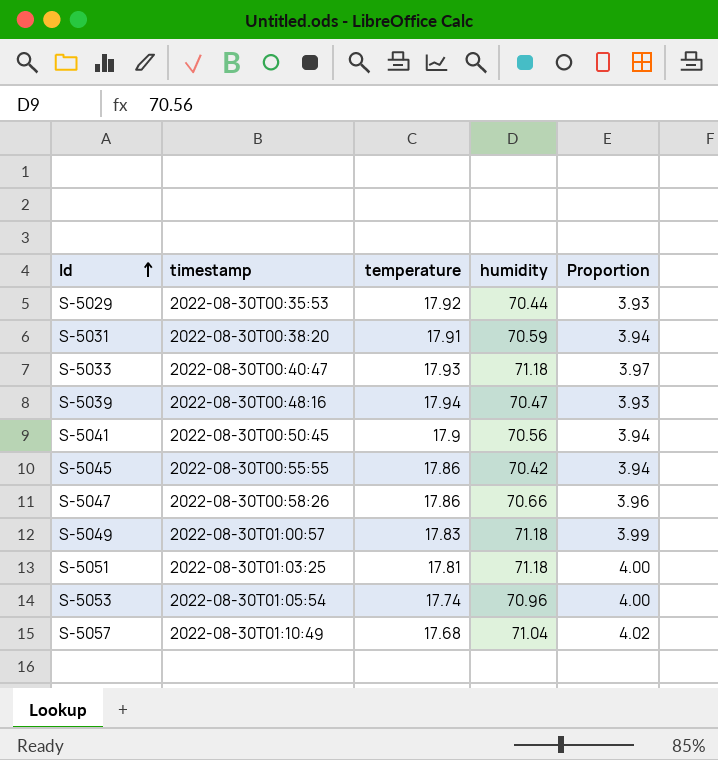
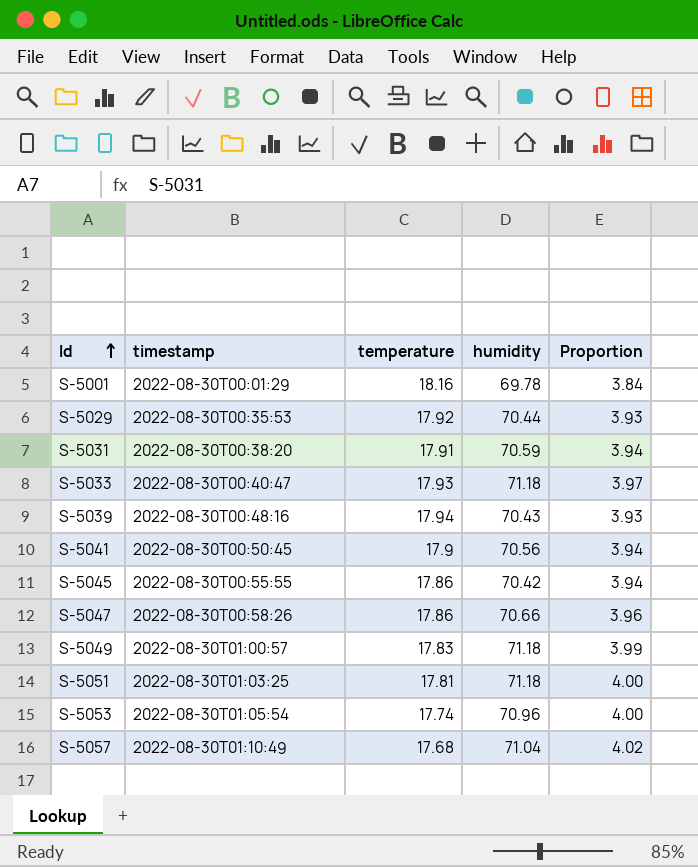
row S-5001: none -> 2022-08-30T00:01:29 | 18.16 | 69.78 | 3.84
S-5039 | humidity: 70.47 -> 70.43

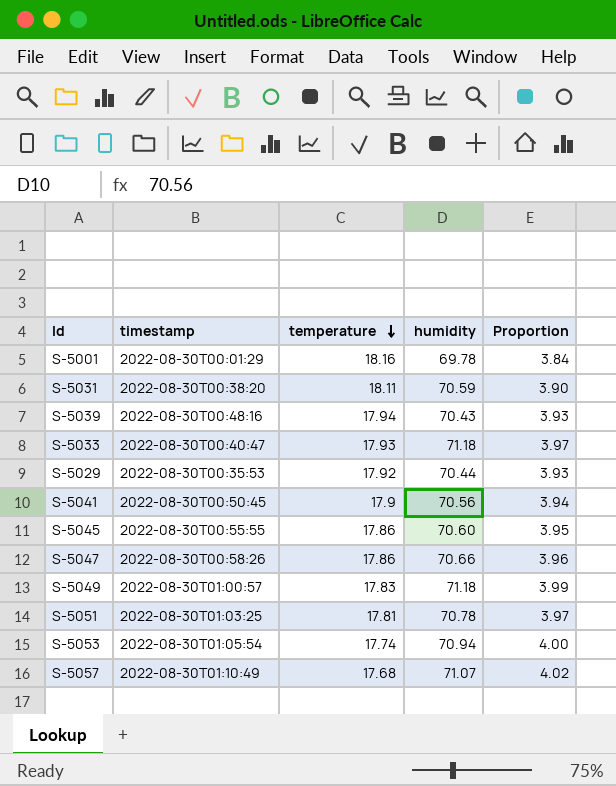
row order: Id ascending -> temperature descending
S-5031 | temperature: 17.91 -> 18.11
S-5031 | Proportion: 3.94 -> 3.90
S-5045 | humidity: 70.42 -> 70.60
S-5045 | Proportion: 3.94 -> 3.95
S-5051 | humidity: 71.18 -> 70.78
S-5051 | Proportion: 4.00 -> 3.97
S-5053 | humidity: 70.96 -> 70.94
S-5057 | humidity: 71.04 -> 71.07

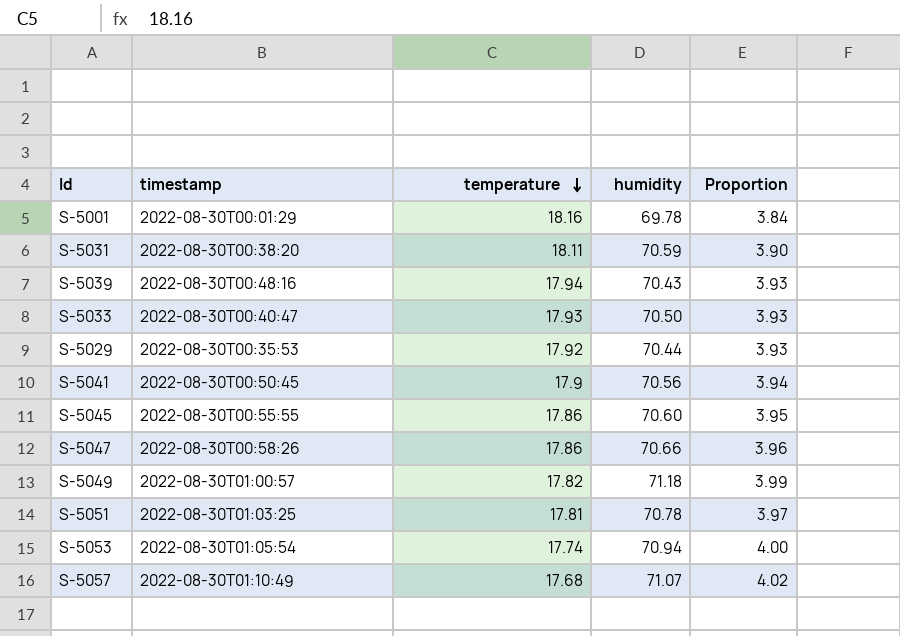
S-5033 | humidity: 71.18 -> 70.50
S-5033 | Proportion: 3.97 -> 3.93
S-5049 | temperature: 17.83 -> 17.82

